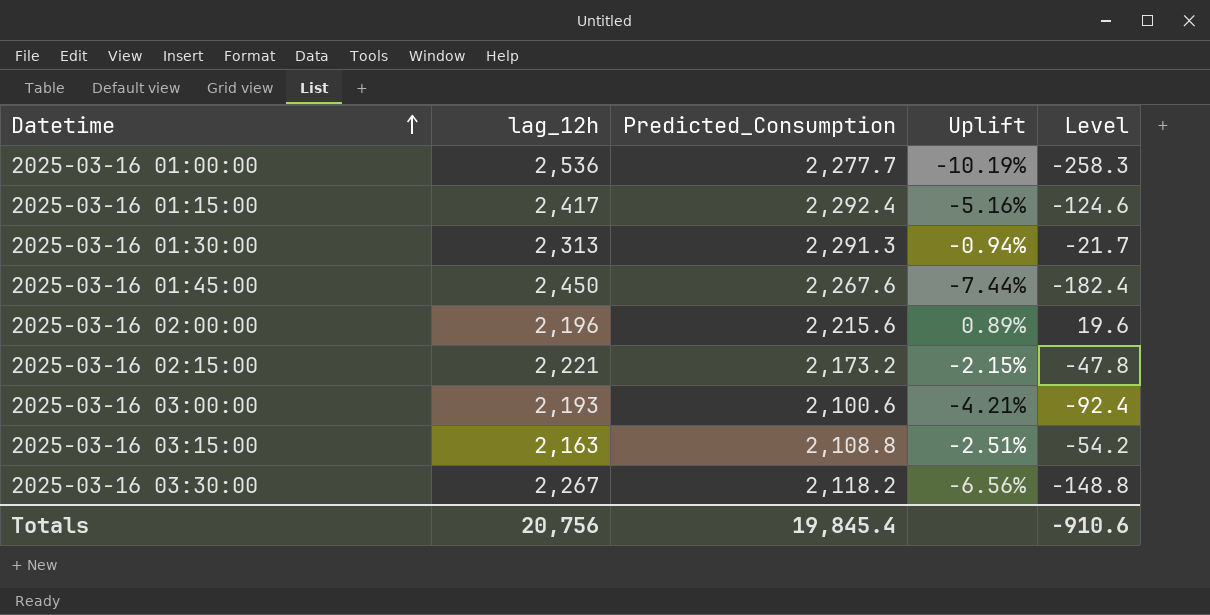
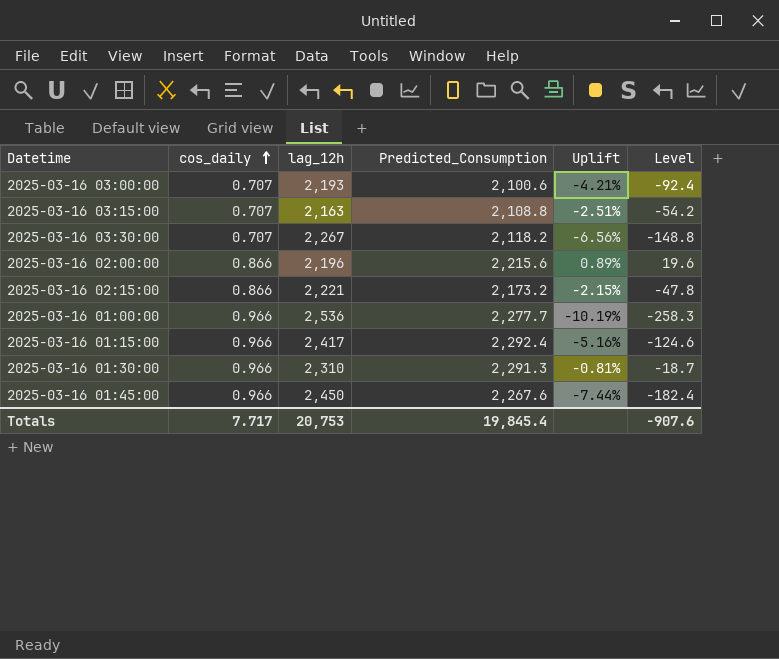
row order: Datetime ascending -> cos_daily ascending
column cos_daily | position: none -> 2
2025-03-16 01:30:00 | lag_12h: 2,313 -> 2,310
2025-03-16 01:30:00 | Uplift: -0.94% -> -0.81%
2025-03-16 01:30:00 | Level: -21.7 -> -18.7
Totals | lag_12h: 20,756 -> 20,753
Totals | Level: -910.6 -> -907.6

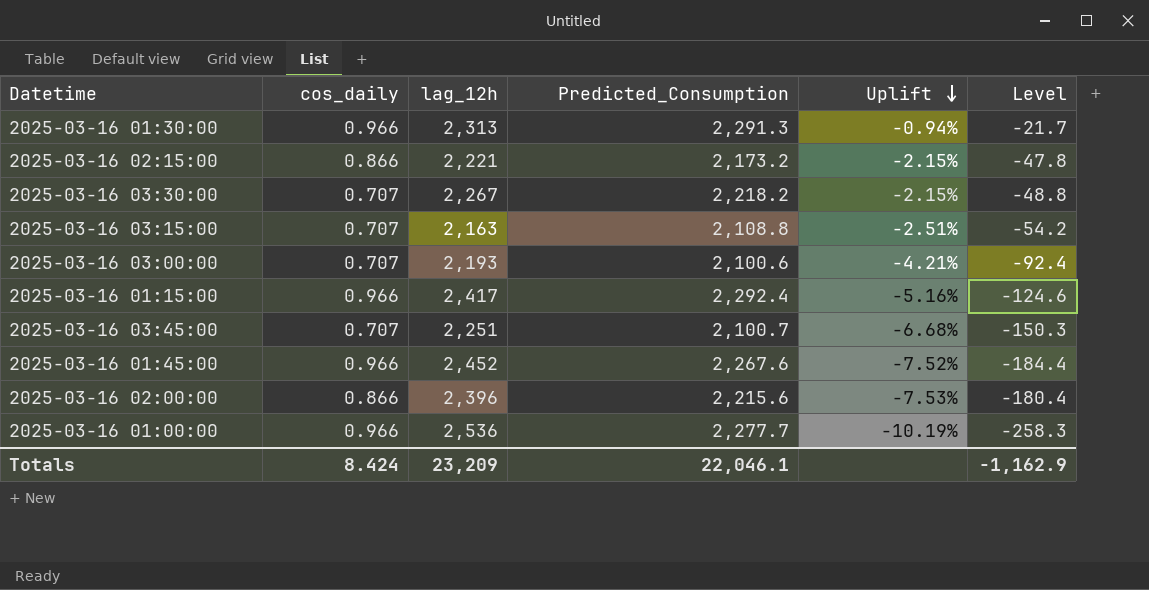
row order: cos_daily ascending -> Uplift descending
2025-03-16 01:30:00 | lag_12h: 2,310 -> 2,313
2025-03-16 01:30:00 | Uplift: -0.81% -> -0.94%
2025-03-16 01:30:00 | Level: -18.7 -> -21.7
2025-03-16 03:30:00 | Predicted_Consumption: 2,118.2 -> 2,218.2
2025-03-16 03:30:00 | Uplift: -6.56% -> -2.15%
2025-03-16 03:30:00 | Level: -148.8 -> -48.8
row 2025-03-16 03:45:00: none -> 0.707 | 2,251 | 2,100.7 | -6.68% | -150.3
2025-03-16 01:45:00 | lag_12h: 2,450 -> 2,452
2025-03-16 01:45:00 | Uplift: -7.44% -> -7.52%
2025-03-16 01:45:00 | Level: -182.4 -> -184.4
2025-03-16 02:00:00 | lag_12h: 2,196 -> 2,396
2025-03-16 02:00:00 | Uplift: 0.89% -> -7.53%
2025-03-16 02:00:00 | Level: 19.6 -> -180.4
Totals | cos_daily: 7.717 -> 8.424
Totals | lag_12h: 20,753 -> 23,209
Totals | Predicted_Consumption: 19,845.4 -> 22,046.1
Totals | Level: -907.6 -> -1,162.9

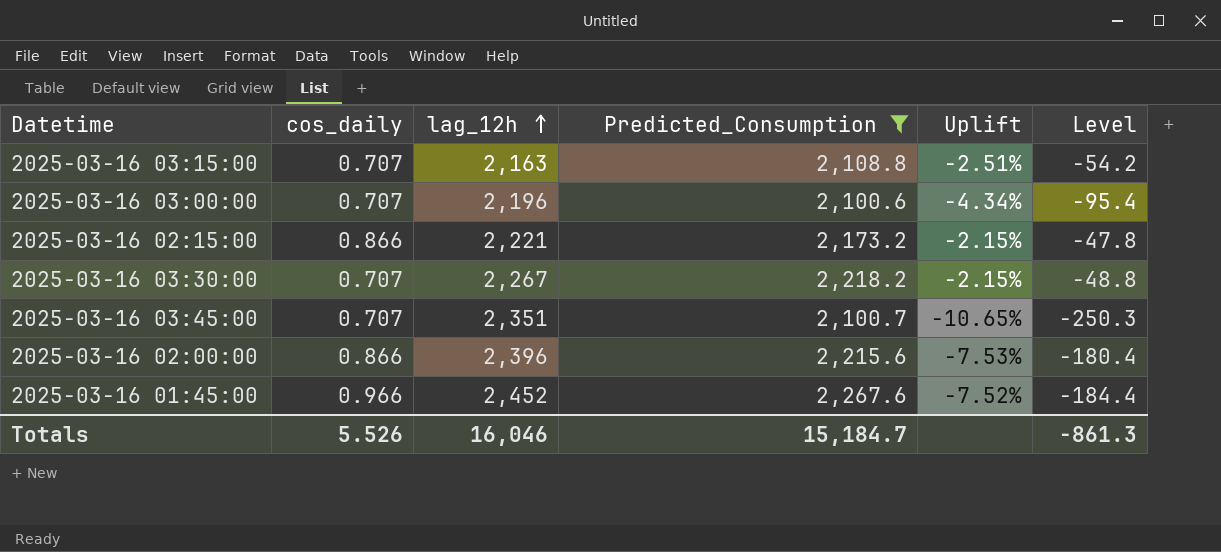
filter: none -> Predicted_Consumption <= 2,267.6
row order: Uplift descending -> lag_12h ascending
2025-03-16 03:00:00 | lag_12h: 2,193 -> 2,196
2025-03-16 03:00:00 | Uplift: -4.21% -> -4.34%
2025-03-16 03:00:00 | Level: -92.4 -> -95.4
2025-03-16 03:45:00 | lag_12h: 2,251 -> 2,351
2025-03-16 03:45:00 | Uplift: -6.68% -> -10.65%
2025-03-16 03:45:00 | Level: -150.3 -> -250.3
Totals | cos_daily: 8.424 -> 5.526
Totals | lag_12h: 23,209 -> 16,046
Totals | Predicted_Consumption: 22,046.1 -> 15,184.7
Totals | Level: -1,162.9 -> -861.3

